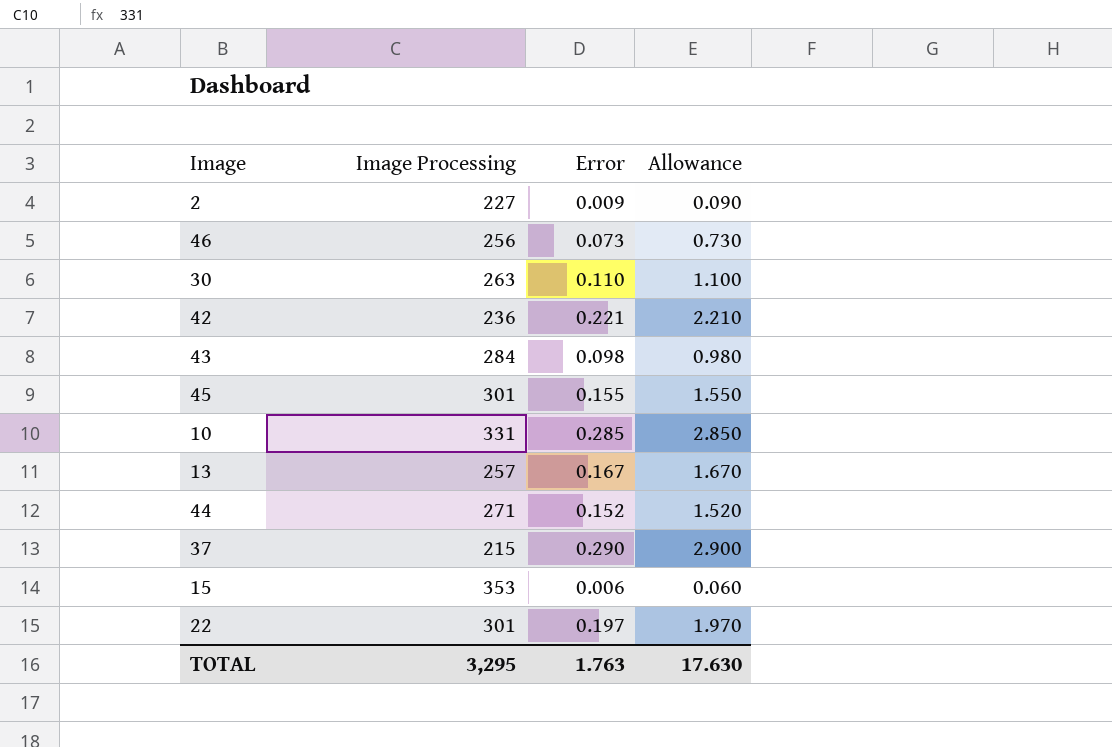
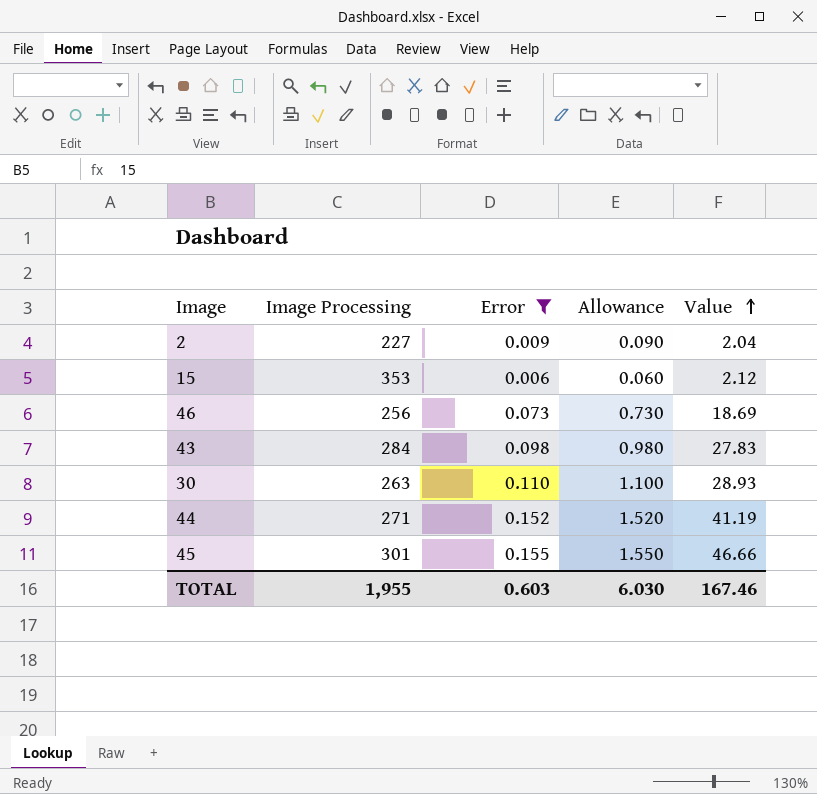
filter: none -> Error <= 0.155
row order: none -> Value ascending
column Value | formula: none -> [Image Processing] * [Error]
TOTAL | Image Processing: 3,295 -> 1,955
TOTAL | Error: 1.763 -> 0.603
TOTAL | Allowance: 17.630 -> 6.030

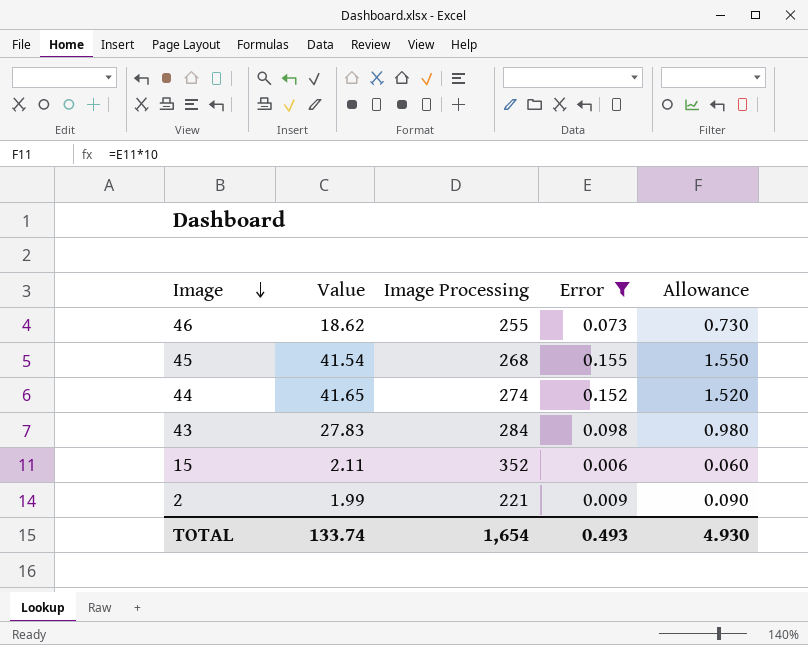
row order: Value ascending -> Image descending
column Value | position: 5 -> 2
row 30: 263 | 0.110 | 1.100 | 28.93 -> none
46 | Value: 18.69 -> 18.62
46 | Image Processing: 256 -> 255
45 | Value: 46.66 -> 41.54
45 | Image Processing: 301 -> 268
44 | Value: 41.19 -> 41.65
44 | Image Processing: 271 -> 274
15 | Value: 2.12 -> 2.11
15 | Image Processing: 353 -> 352
2 | Value: 2.04 -> 1.99
2 | Image Processing: 227 -> 221
TOTAL | Value: 167.46 -> 133.74
TOTAL | Image Processing: 1,955 -> 1,654
TOTAL | Error: 0.603 -> 0.493
TOTAL | Allowance: 6.030 -> 4.930

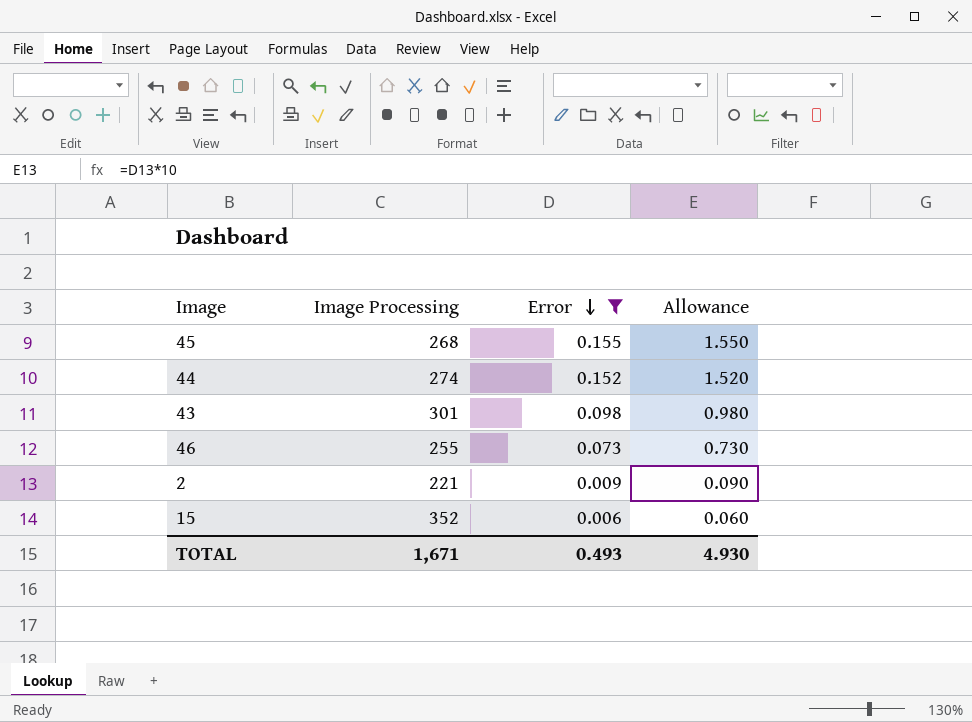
row order: Image descending -> Error descending
column Value | formula: [Image Processing] * [Error] -> none
43 | Image Processing: 284 -> 301
TOTAL | Image Processing: 1,654 -> 1,671

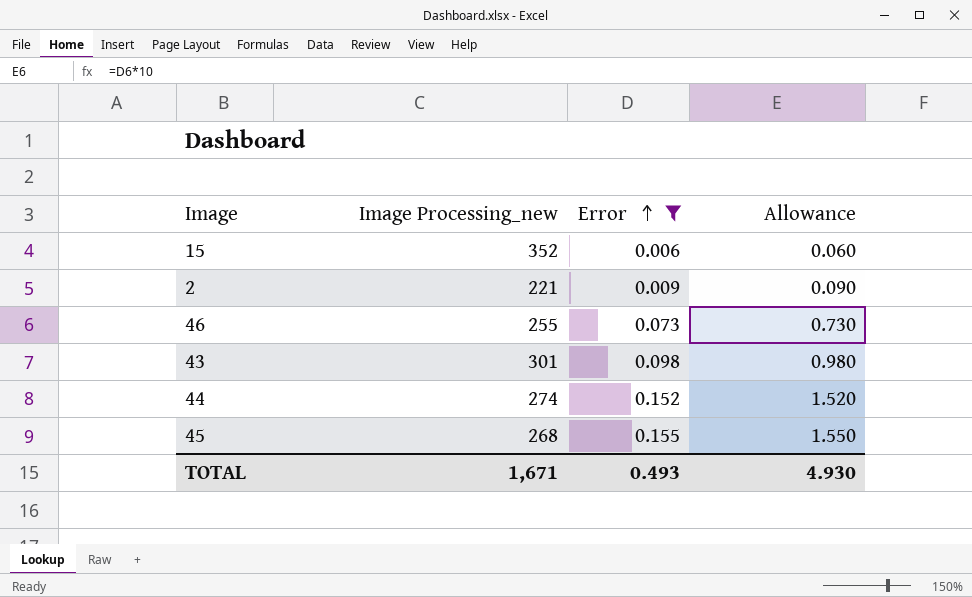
row order: Error descending -> Error ascending
column name: Image Processing -> Image Processing_new

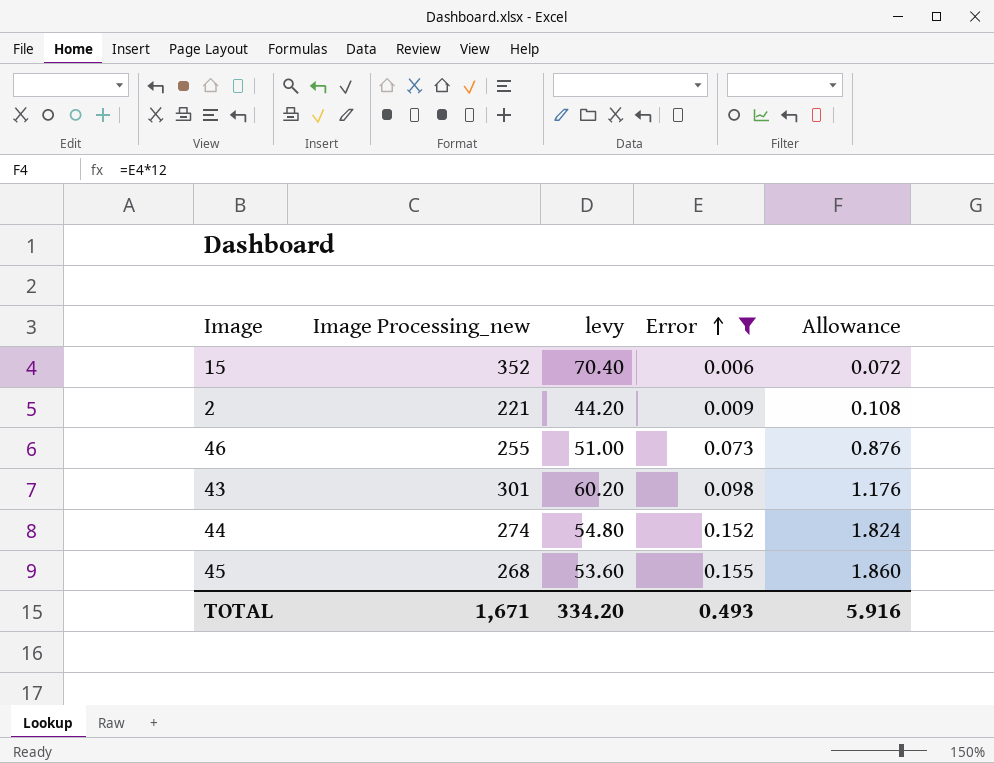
column levy | formula: none -> [Image Processing_new] * 0.2
column Allowance | formula: [Error] * 10 -> [Error] * 12
TOTAL | Allowance: 4.930 -> 5.916

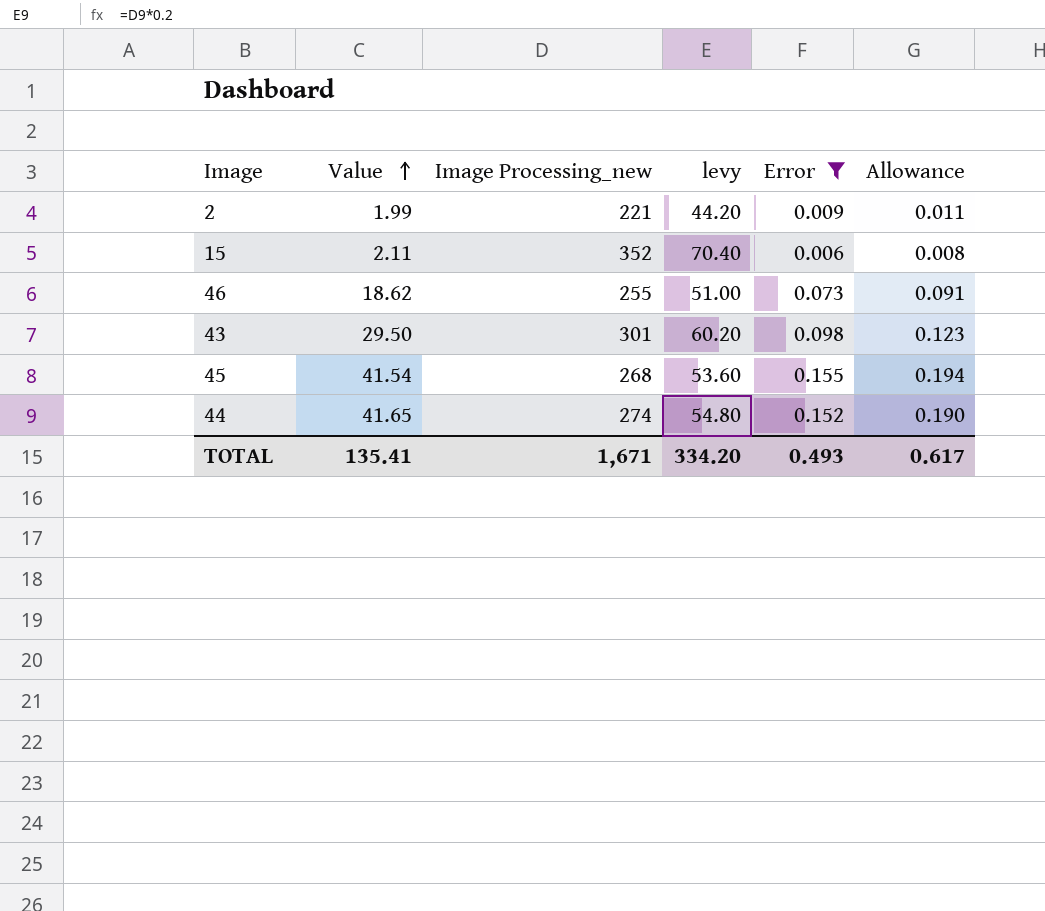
row order: Error ascending -> Value ascending
column Value | formula: none -> [Image Processing_new] * [Error]
column Allowance | formula: [Error] * 12 -> [Error] * 1.25
TOTAL | Allowance: 5.916 -> 0.617

